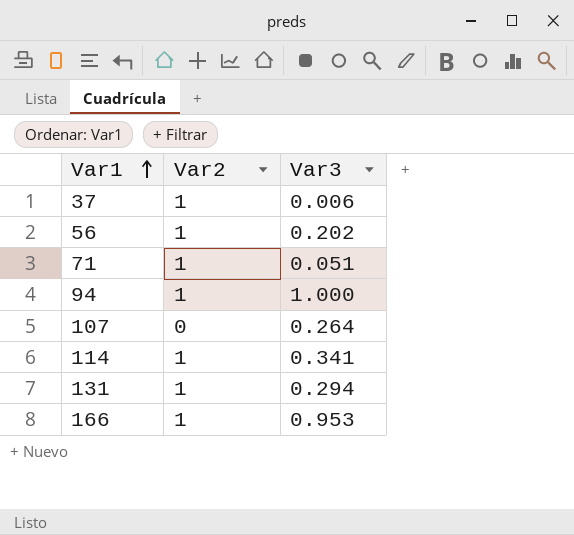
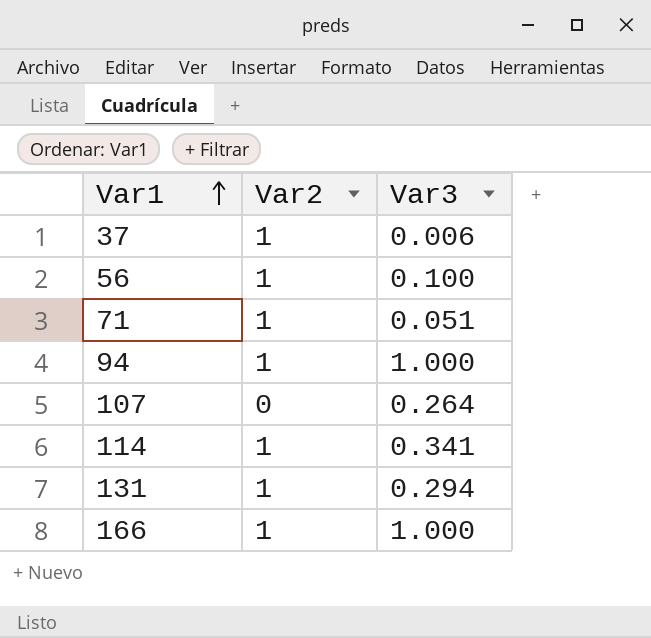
56 | Var3: 0.202 -> 0.100
166 | Var3: 0.953 -> 1.000

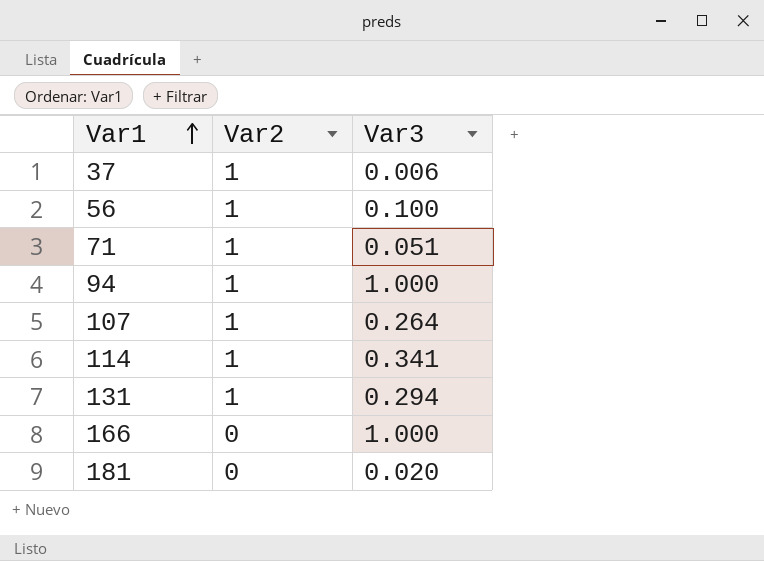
107 | Var2: 0 -> 1
166 | Var2: 1 -> 0
row 181: none -> 0 | 0.020

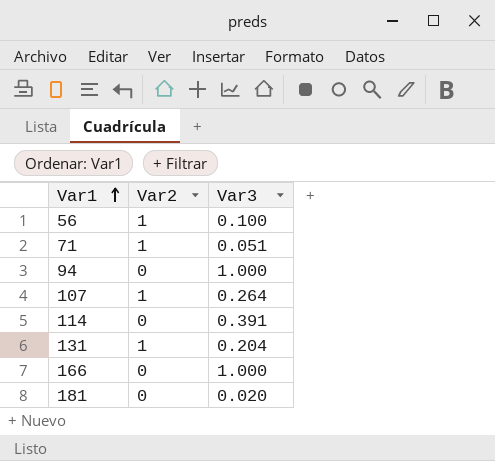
row 37: 1 | 0.006 -> none
94 | Var2: 1 -> 0
114 | Var2: 1 -> 0
114 | Var3: 0.341 -> 0.391
131 | Var3: 0.294 -> 0.204

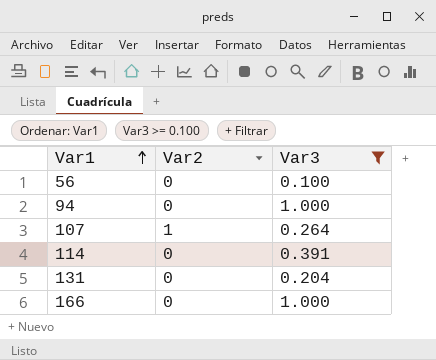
filter: none -> Var3 >= 0.100
56 | Var2: 1 -> 0
131 | Var2: 1 -> 0

